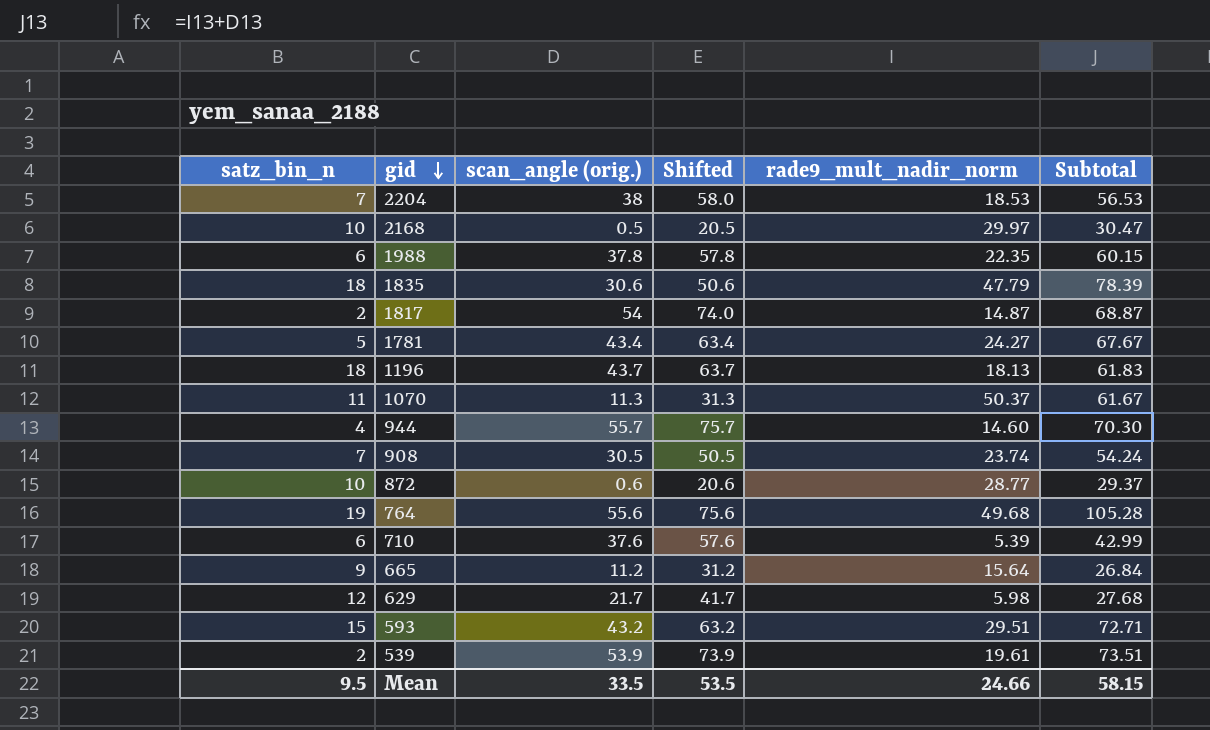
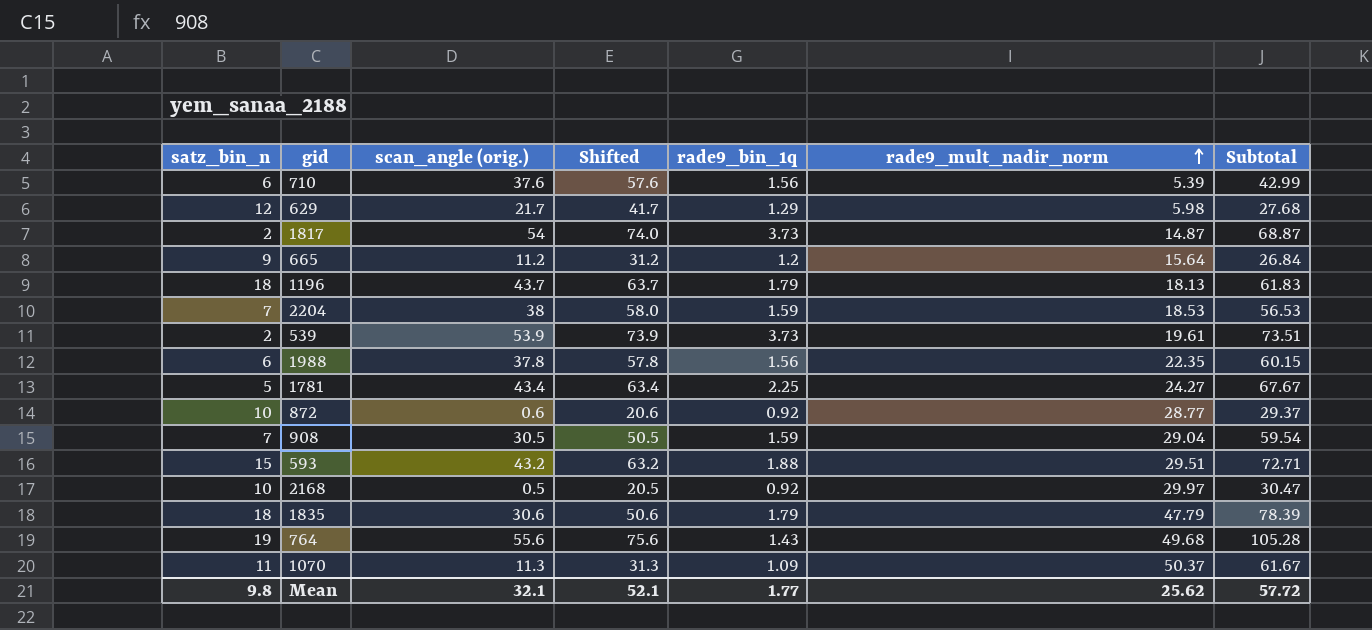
row order: gid descending -> rade9_mult_nadir_norm ascending
column rade9_bin_1q | position: none -> 5
row 944: 4 | 55.7 | 75.7 | 14.60 | 70.30 -> none
908 | rade9_mult_nadir_norm: 23.74 -> 29.04
908 | Subtotal: 54.24 -> 59.54
Mean | satz_bin_n: 9.5 -> 9.8
Mean | scan_angle (orig.): 33.5 -> 32.1
Mean | Shifted: 53.5 -> 52.1
Mean | rade9_mult_nadir_norm: 24.66 -> 25.62
Mean | Subtotal: 58.15 -> 57.72

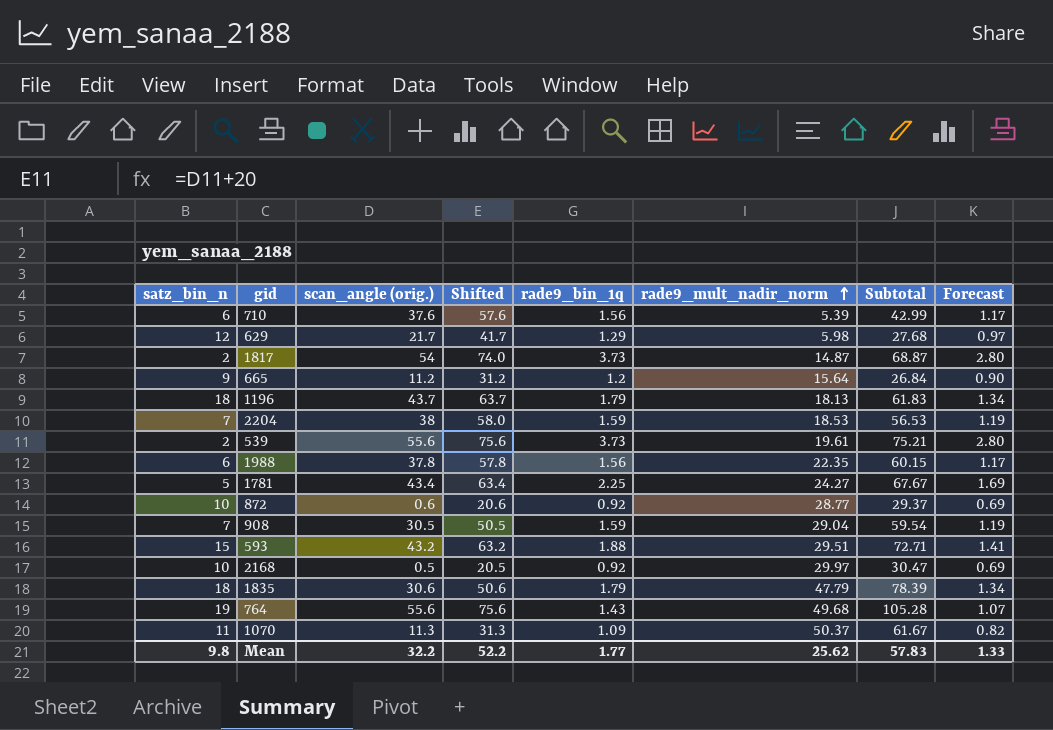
column Forecast | formula: none -> [rade9_bin_1q] * 0.75
539 | scan_angle (orig.): 53.9 -> 55.6
539 | Shifted: 73.9 -> 75.6
539 | Subtotal: 73.51 -> 75.21
Mean | scan_angle (orig.): 32.1 -> 32.2
Mean | Shifted: 52.1 -> 52.2
Mean | Subtotal: 57.72 -> 57.83

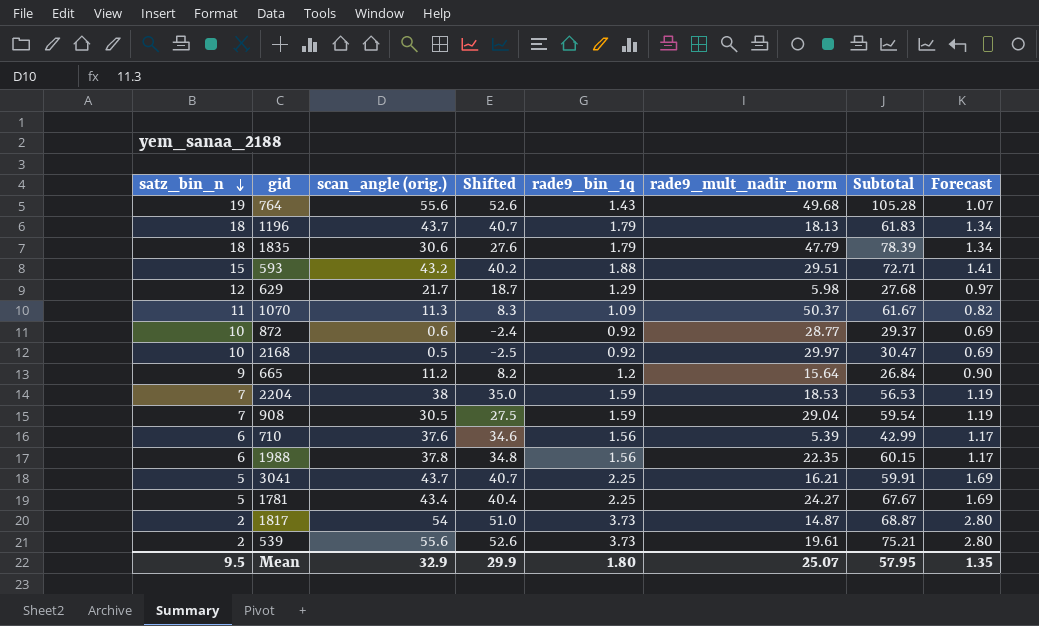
row order: rade9_mult_nadir_norm ascending -> satz_bin_n descending
column Shifted | formula: [scan_angle (orig.)] + 20 -> [scan_angle (orig.)] - 3
row 3041: none -> 5 | 43.7 | 40.7 | 2.25 | 16.21 | 59.91 | 1.69
Mean | satz_bin_n: 9.8 -> 9.5
Mean | scan_angle (orig.): 32.2 -> 32.9
Mean | Shifted: 52.2 -> 29.9
Mean | rade9_bin_1q: 1.77 -> 1.80
Mean | rade9_mult_nadir_norm: 25.62 -> 25.07
Mean | Subtotal: 57.83 -> 57.95
Mean | Forecast: 1.33 -> 1.35

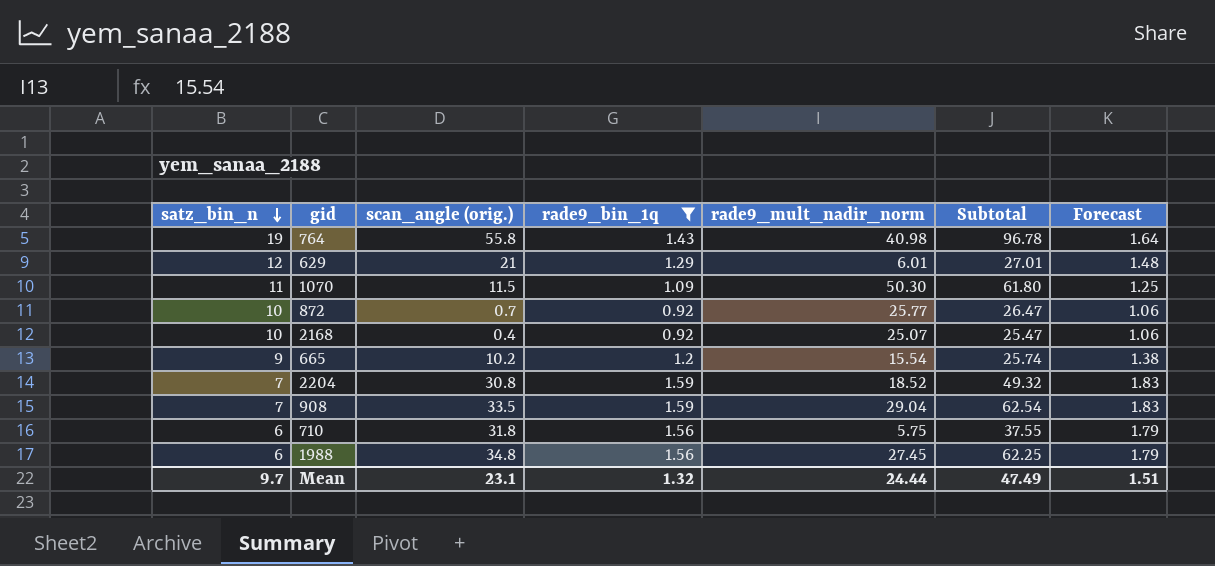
filter: none -> rade9_bin_1q <= 1.59
column Shifted | formula: [scan_angle (orig.)] - 3 -> none
column Forecast | formula: [rade9_bin_1q] * 0.75 -> [rade9_bin_1q] * 1.15
764 | scan_angle (orig.): 55.6 -> 55.8
764 | rade9_mult_nadir_norm: 49.68 -> 40.98
764 | Subtotal: 105.28 -> 96.78
629 | scan_angle (orig.): 21.7 -> 21
629 | rade9_mult_nadir_norm: 5.98 -> 6.01
629 | Subtotal: 27.68 -> 27.01
1070 | scan_angle (orig.): 11.3 -> 11.5
1070 | rade9_mult_nadir_norm: 50.37 -> 50.30
1070 | Subtotal: 61.67 -> 61.80
872 | scan_angle (orig.): 0.6 -> 0.7
872 | rade9_mult_nadir_norm: 28.77 -> 25.77
872 | Subtotal: 29.37 -> 26.47
2168 | scan_angle (orig.): 0.5 -> 0.4
2168 | rade9_mult_nadir_norm: 29.97 -> 25.07
2168 | Subtotal: 30.47 -> 25.47
665 | scan_angle (orig.): 11.2 -> 10.2
665 | rade9_mult_nadir_norm: 15.64 -> 15.54
665 | Subtotal: 26.84 -> 25.74
2204 | scan_angle (orig.): 38 -> 30.8
2204 | rade9_mult_nadir_norm: 18.53 -> 18.52
2204 | Subtotal: 56.53 -> 49.32
908 | scan_angle (orig.): 30.5 -> 33.5
908 | Subtotal: 59.54 -> 62.54
710 | scan_angle (orig.): 37.6 -> 31.8
710 | rade9_mult_nadir_norm: 5.39 -> 5.75
710 | Subtotal: 42.99 -> 37.55
1988 | scan_angle (orig.): 37.8 -> 34.8
1988 | rade9_mult_nadir_norm: 22.35 -> 27.45
1988 | Subtotal: 60.15 -> 62.25
Mean | satz_bin_n: 9.5 -> 9.7
Mean | scan_angle (orig.): 32.9 -> 23.1
Mean | rade9_bin_1q: 1.80 -> 1.32
Mean | rade9_mult_nadir_norm: 25.07 -> 24.44
Mean | Subtotal: 57.95 -> 47.49
Mean | Forecast: 1.35 -> 1.51

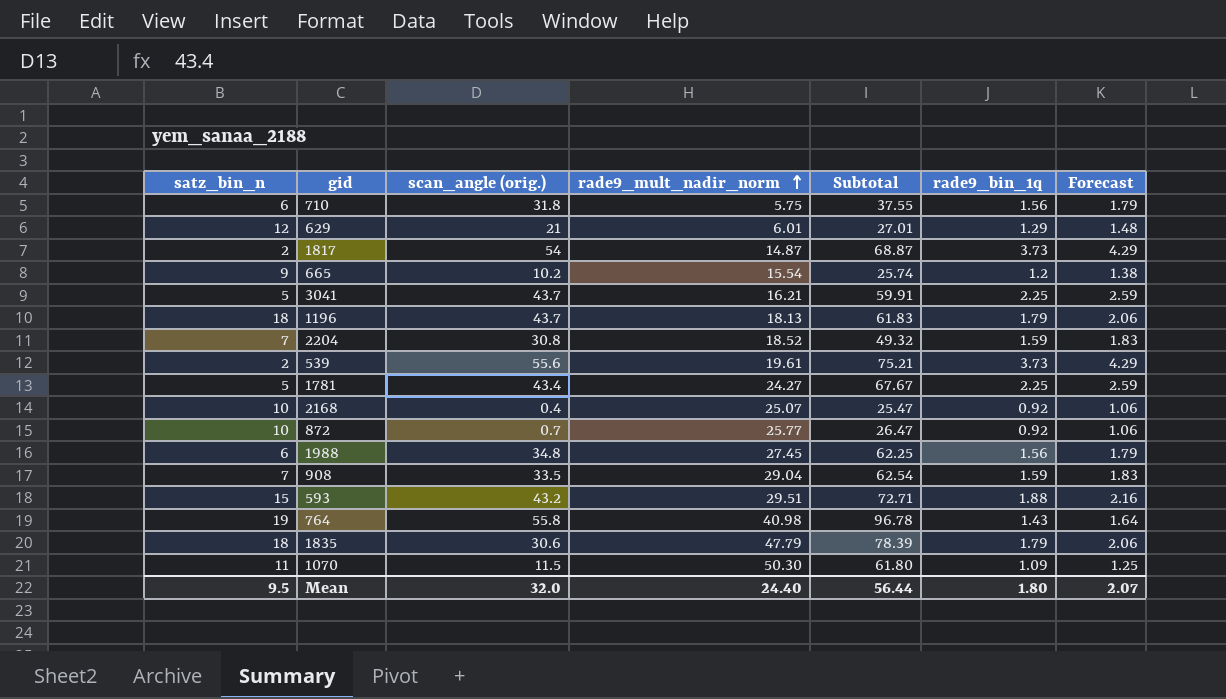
filter: rade9_bin_1q <= 1.59 -> none
row order: satz_bin_n descending -> rade9_mult_nadir_norm ascending
column rade9_bin_1q | position: 4 -> 6
Mean | satz_bin_n: 9.7 -> 9.5
Mean | scan_angle (orig.): 23.1 -> 32.0
Mean | rade9_mult_nadir_norm: 24.44 -> 24.40
Mean | Subtotal: 47.49 -> 56.44
Mean | rade9_bin_1q: 1.32 -> 1.80
Mean | Forecast: 1.51 -> 2.07

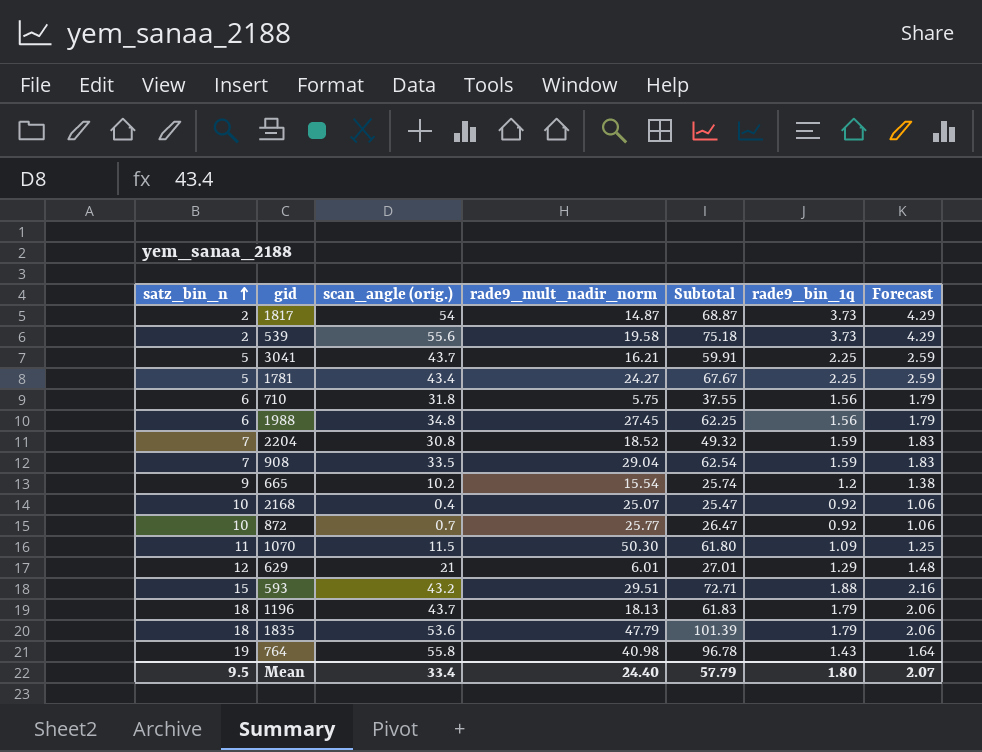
row order: rade9_mult_nadir_norm ascending -> satz_bin_n ascending
539 | rade9_mult_nadir_norm: 19.61 -> 19.58
539 | Subtotal: 75.21 -> 75.18
1835 | scan_angle (orig.): 30.6 -> 53.6
1835 | Subtotal: 78.39 -> 101.39
Mean | scan_angle (orig.): 32.0 -> 33.4
Mean | Subtotal: 56.44 -> 57.79

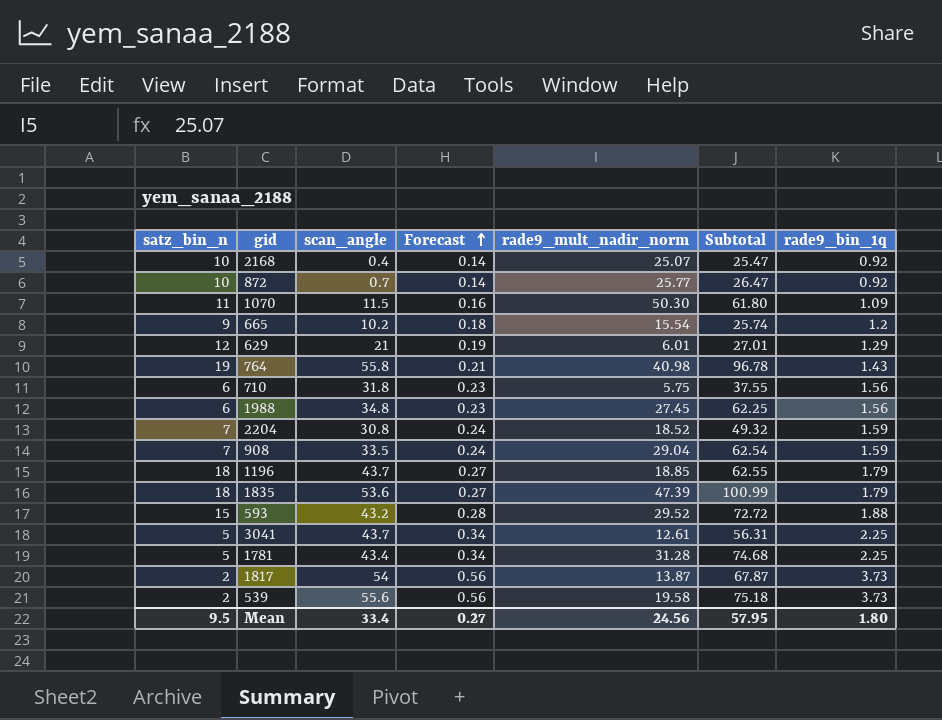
row order: satz_bin_n ascending -> Forecast ascending
column name: scan_angle (orig.) -> scan_angle
column Forecast | formula: [rade9_bin_1q] * 1.15 -> [rade9_bin_1q] * 0.15
column Forecast | position: 7 -> 4
1196 | rade9_mult_nadir_norm: 18.13 -> 18.85
1196 | Subtotal: 61.83 -> 62.55
1835 | rade9_mult_nadir_norm: 47.79 -> 47.39
1835 | Subtotal: 101.39 -> 100.99
593 | rade9_mult_nadir_norm: 29.51 -> 29.52
593 | Subtotal: 72.71 -> 72.72
3041 | rade9_mult_nadir_norm: 16.21 -> 12.61
3041 | Subtotal: 59.91 -> 56.31
1781 | rade9_mult_nadir_norm: 24.27 -> 31.28
1781 | Subtotal: 67.67 -> 74.68
1817 | rade9_mult_nadir_norm: 14.87 -> 13.87
1817 | Subtotal: 68.87 -> 67.87
Mean | Forecast: 2.07 -> 0.27
Mean | rade9_mult_nadir_norm: 24.40 -> 24.56
Mean | Subtotal: 57.79 -> 57.95

